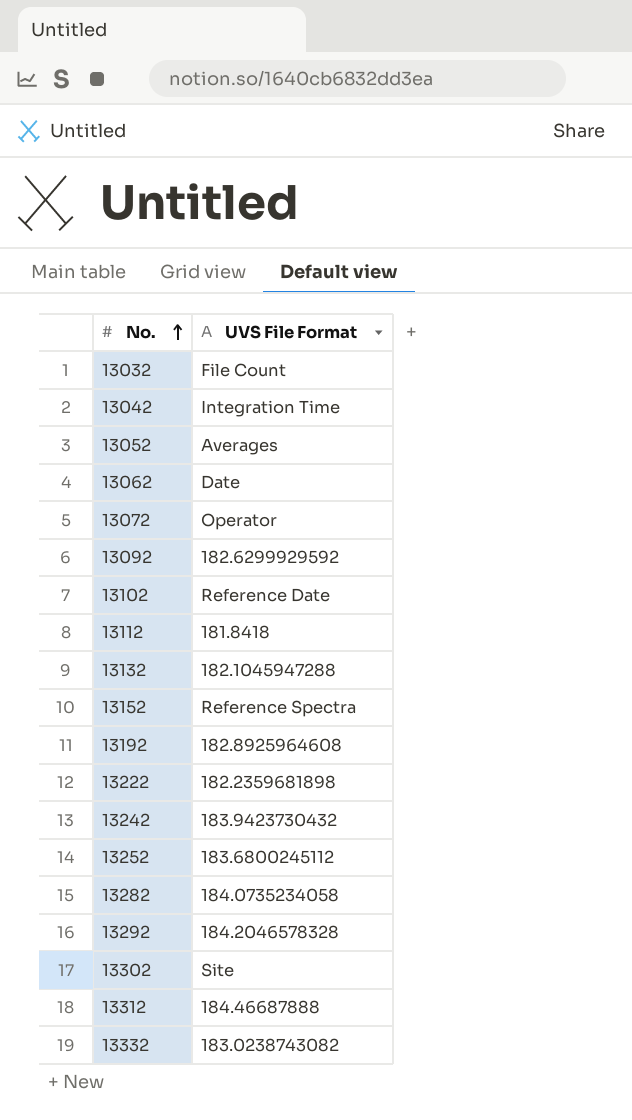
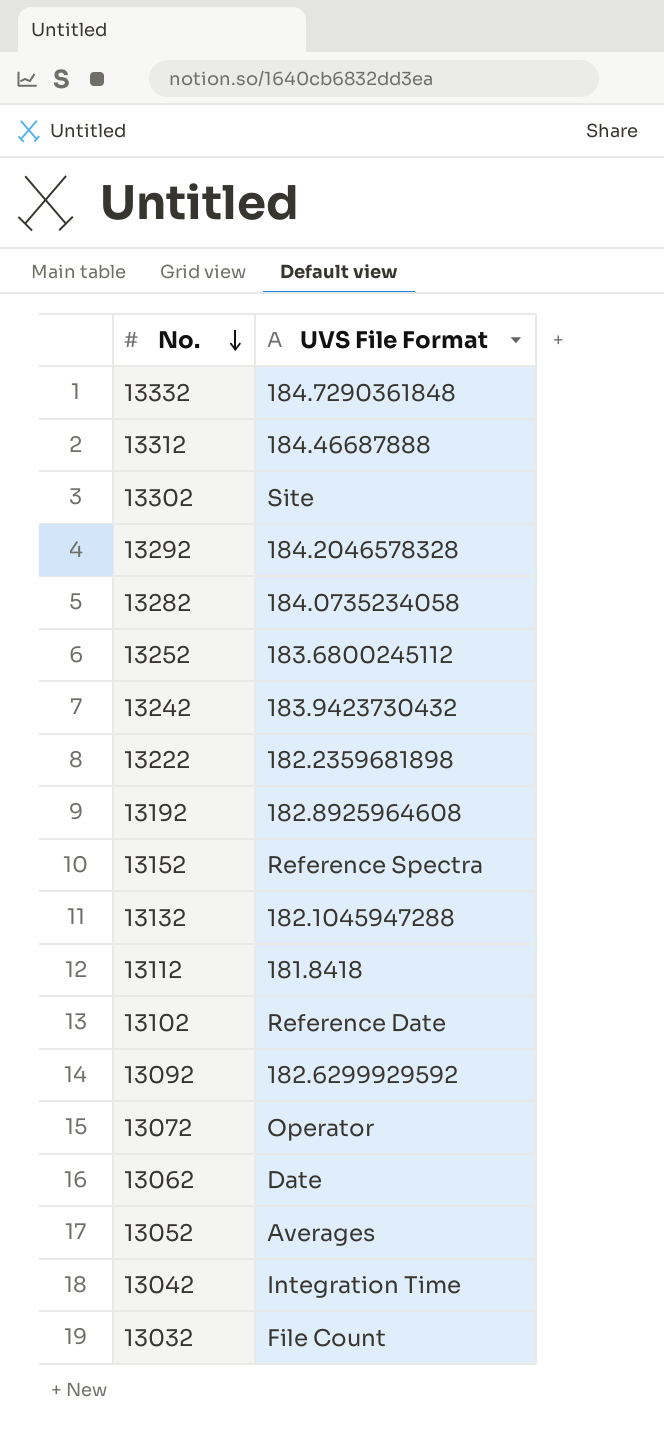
row order: No. ascending -> No. descending
13332 | UVS File Format: 183.0238743082 -> 184.7290361848

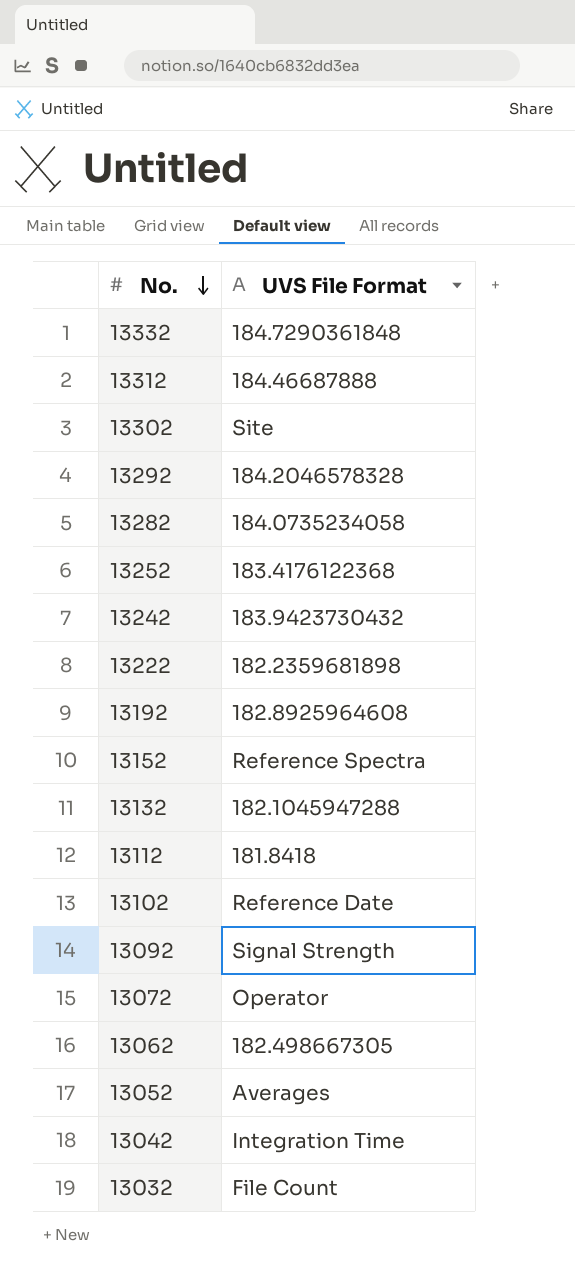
13252 | UVS File Format: 183.6800245112 -> 183.4176122368
13092 | UVS File Format: 182.6299929592 -> Signal Strength
13062 | UVS File Format: Date -> 182.498667305

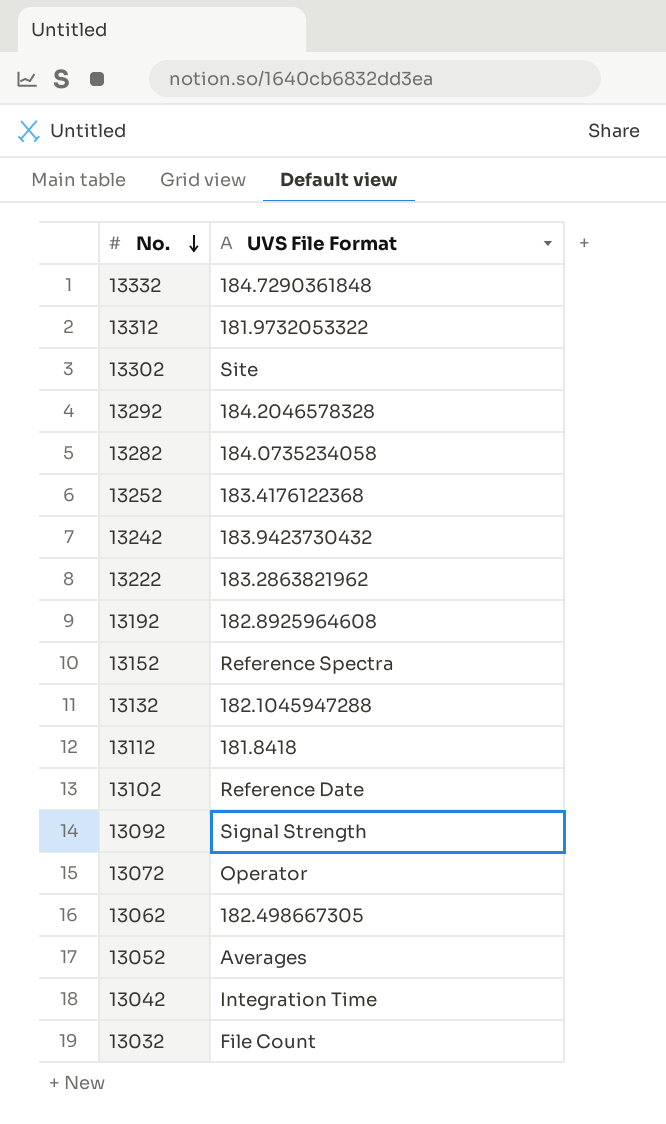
13312 | UVS File Format: 184.46687888 -> 181.9732053322
13222 | UVS File Format: 182.2359681898 -> 183.2863821962

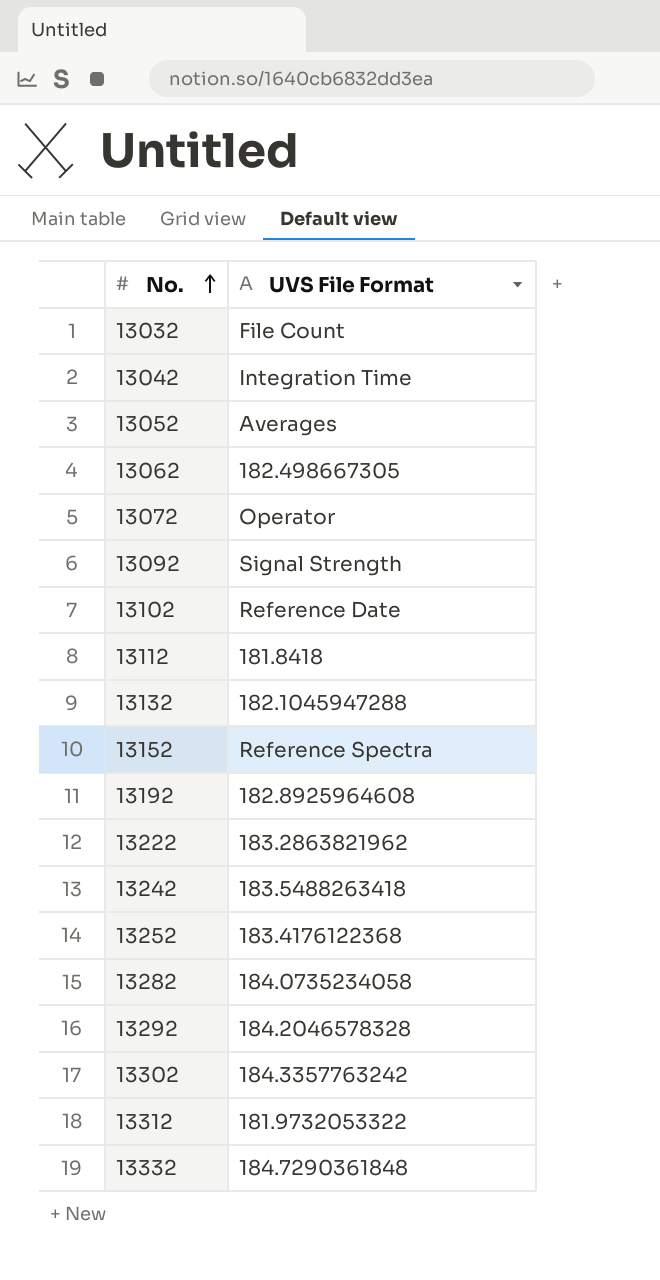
row order: No. descending -> No. ascending
13242 | UVS File Format: 183.9423730432 -> 183.5488263418
13302 | UVS File Format: Site -> 184.3357763242

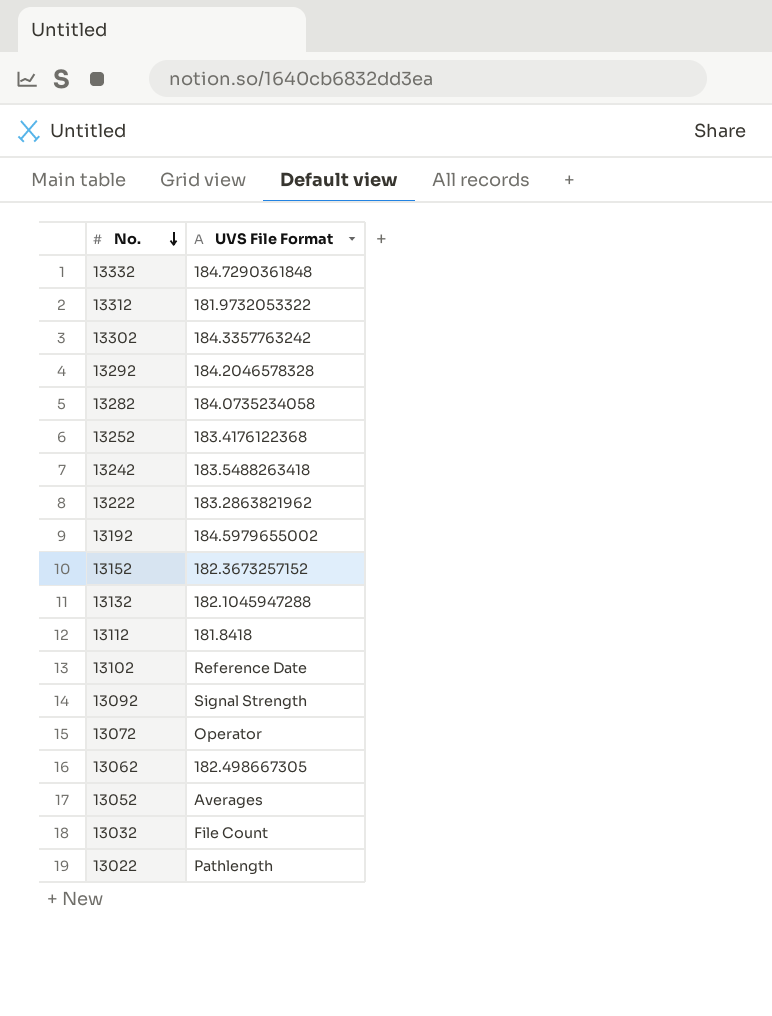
row order: No. ascending -> No. descending
row 13042: Integration Time -> none
13192 | UVS File Format: 182.8925964608 -> 184.5979655002
13152 | UVS File Format: Reference Spectra -> 182.3673257152
row 13022: none -> Pathlength

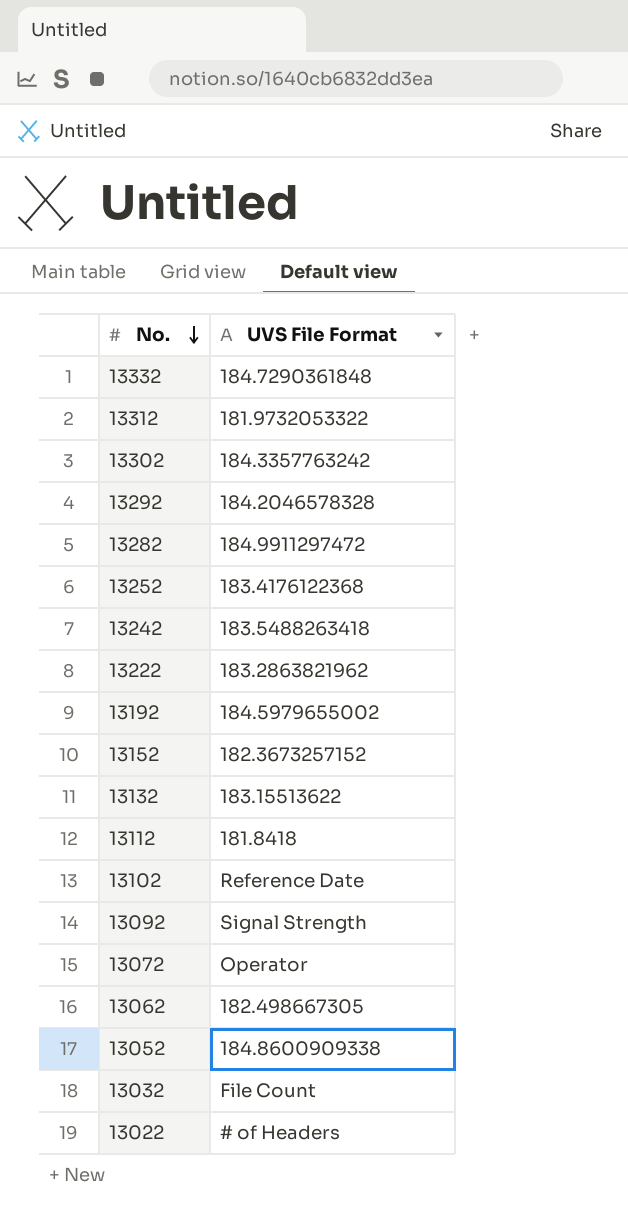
13282 | UVS File Format: 184.0735234058 -> 184.9911297472
13132 | UVS File Format: 182.1045947288 -> 183.15513622
13052 | UVS File Format: Averages -> 184.8600909338
13022 | UVS File Format: Pathlength -> # of Headers

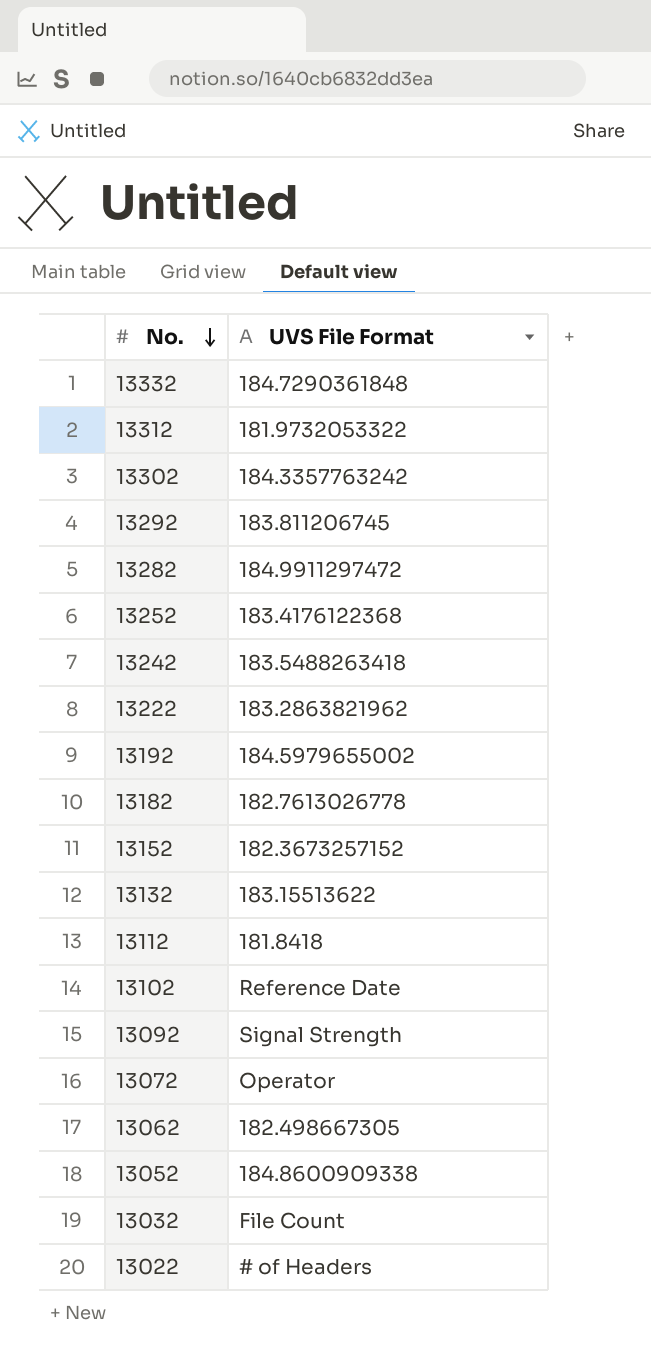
13292 | UVS File Format: 184.2046578328 -> 183.811206745
row 13182: none -> 182.7613026778

